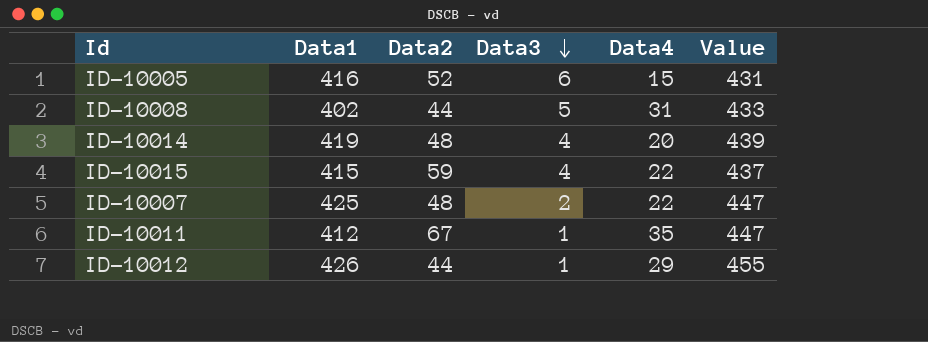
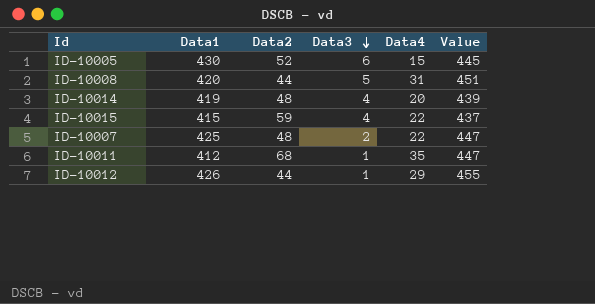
ID-10005 | Data1: 416 -> 430
ID-10005 | Value: 431 -> 445
ID-10008 | Data1: 402 -> 420
ID-10008 | Value: 433 -> 451
ID-10011 | Data2: 67 -> 68

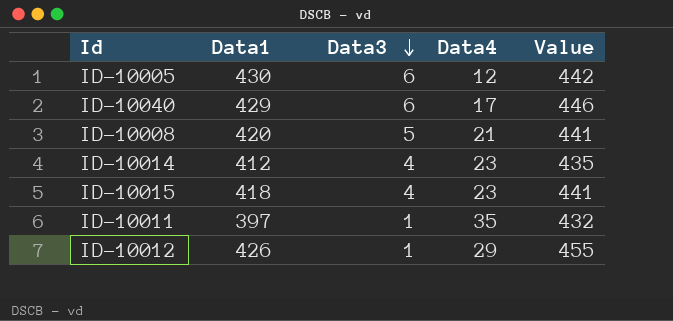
column Data2 | position: 3 -> none
row ID-10007: 425 | 48 | 2 | 22 | 447 -> none
ID-10005 | Data4: 15 -> 12
ID-10005 | Value: 445 -> 442
row ID-10040: none -> 429 | 6 | 17 | 446
ID-10008 | Data4: 31 -> 21
ID-10008 | Value: 451 -> 441
ID-10014 | Data1: 419 -> 412
ID-10014 | Data4: 20 -> 23
ID-10014 | Value: 439 -> 435
ID-10015 | Data1: 415 -> 418
ID-10015 | Data4: 22 -> 23
ID-10015 | Value: 437 -> 441
ID-10011 | Data1: 412 -> 397
ID-10011 | Value: 447 -> 432

